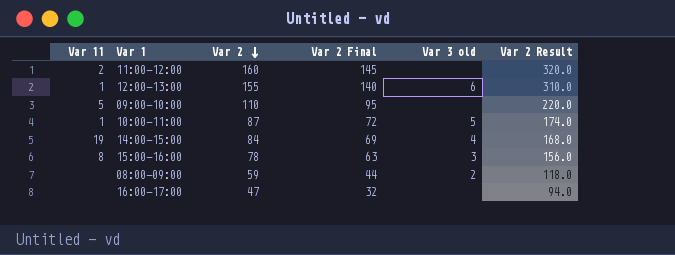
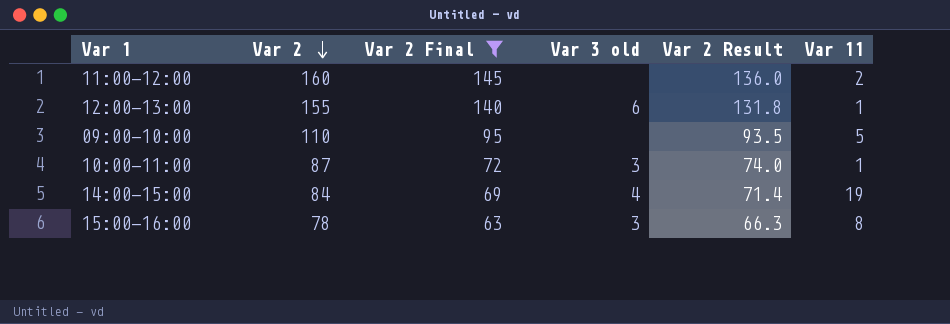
filter: none -> Var 2 Final >= 63
column Var 2 Result | formula: [Var 2] * 2 -> [Var 2] * 0.85
column Var 11 | position: 1 -> 6
10:00-11:00 | Var 3 old: 5 -> 3

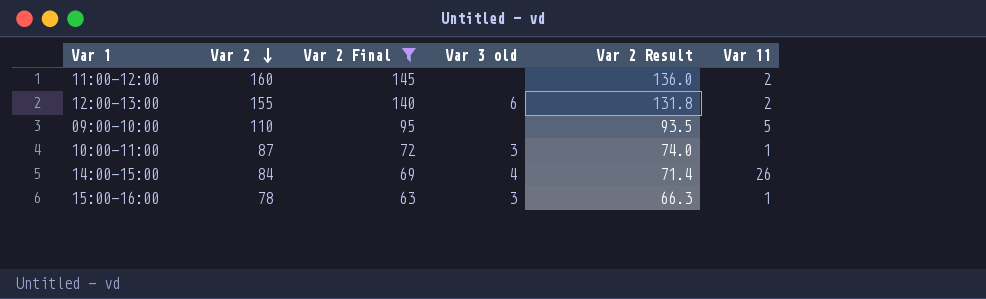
12:00-13:00 | Var 11: 1 -> 2
14:00-15:00 | Var 11: 19 -> 26
15:00-16:00 | Var 11: 8 -> 1

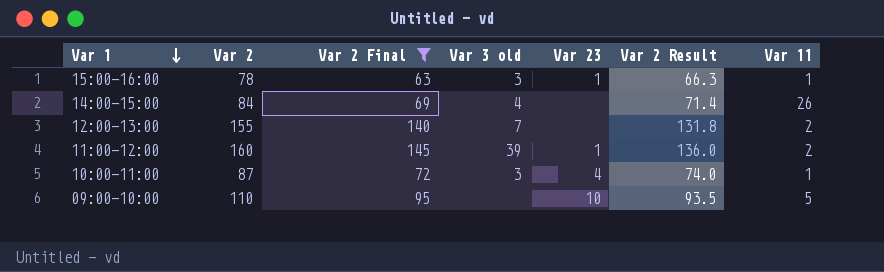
row order: Var 2 descending -> Var 1 descending
column Var 23 | position: none -> 5
12:00-13:00 | Var 3 old: 6 -> 7
11:00-12:00 | Var 3 old: none -> 39

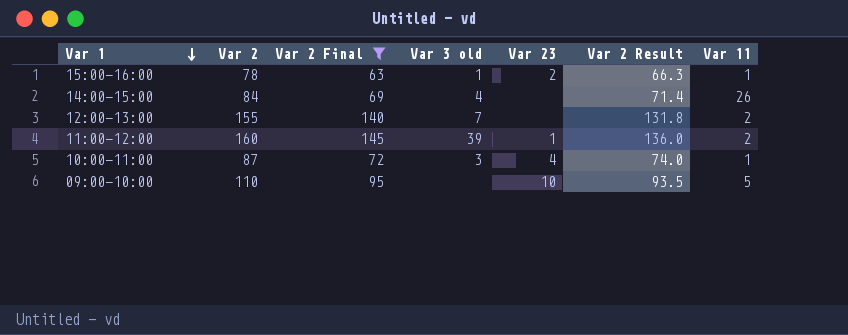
15:00-16:00 | Var 3 old: 3 -> 1
15:00-16:00 | Var 23: 1 -> 2

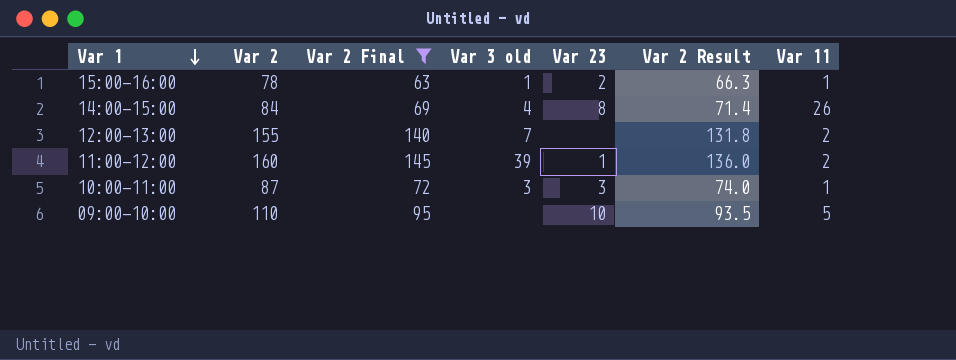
14:00-15:00 | Var 23: none -> 8
10:00-11:00 | Var 23: 4 -> 3

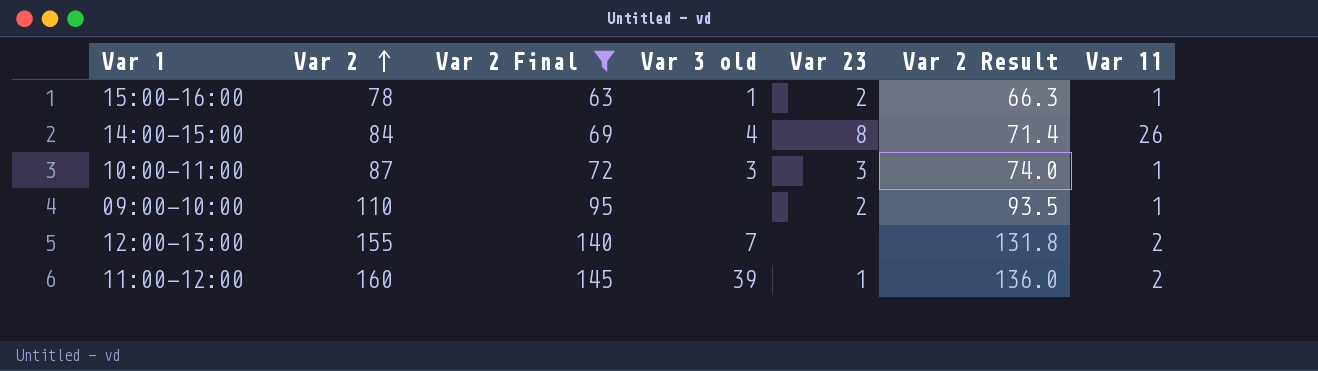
row order: Var 1 descending -> Var 2 ascending
09:00-10:00 | Var 23: 10 -> 2
09:00-10:00 | Var 11: 5 -> 1

